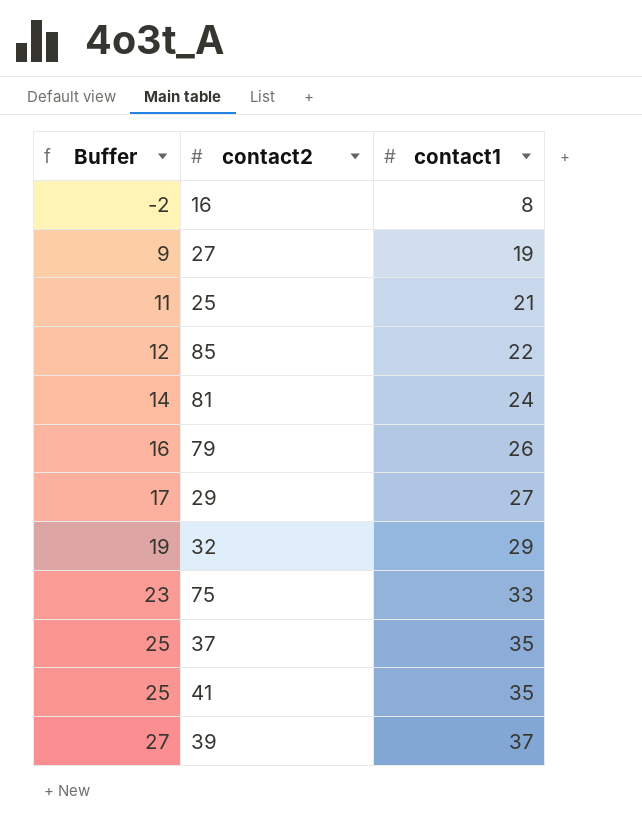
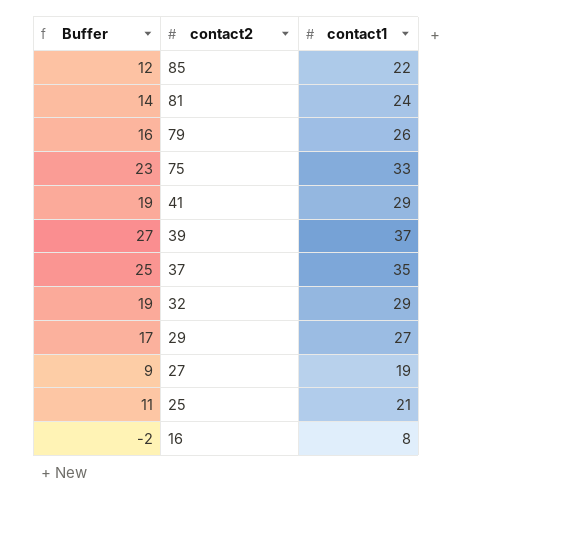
row order: Buffer ascending -> contact2 descending
41 | Buffer: 25 -> 19
41 | contact1: 35 -> 29

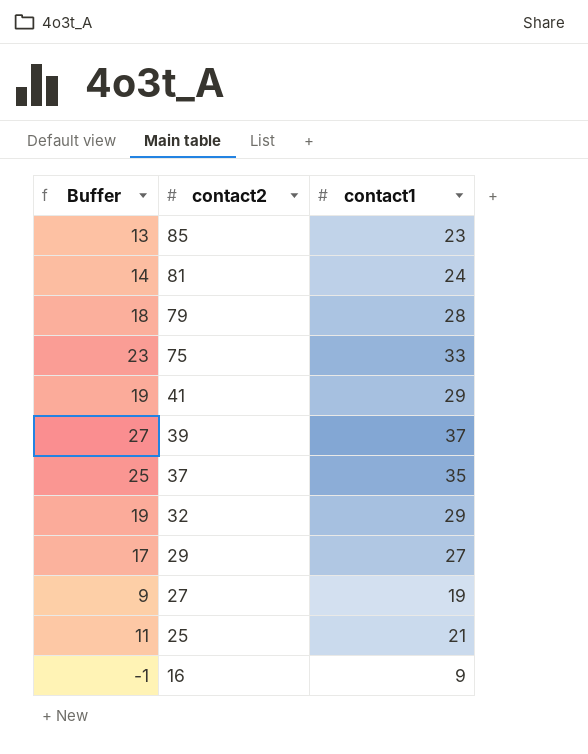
85 | Buffer: 12 -> 13
85 | contact1: 22 -> 23
79 | Buffer: 16 -> 18
79 | contact1: 26 -> 28
16 | Buffer: -2 -> -1
16 | contact1: 8 -> 9

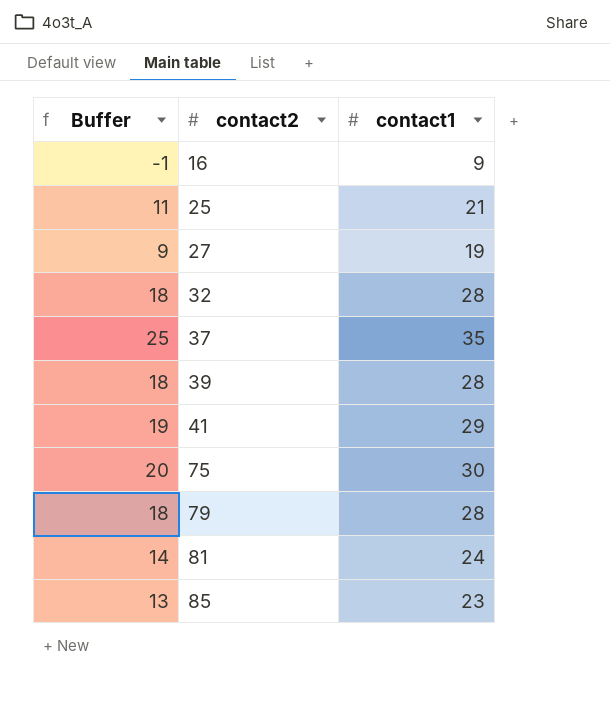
row order: contact2 descending -> contact2 ascending
row 29: 17 | 27 -> none
32 | Buffer: 19 -> 18
32 | contact1: 29 -> 28
39 | Buffer: 27 -> 18
39 | contact1: 37 -> 28
75 | Buffer: 23 -> 20
75 | contact1: 33 -> 30

